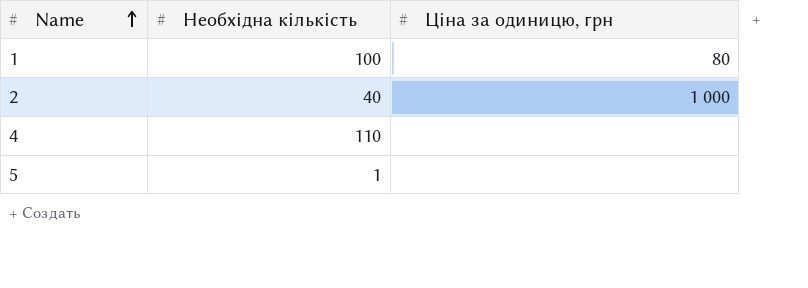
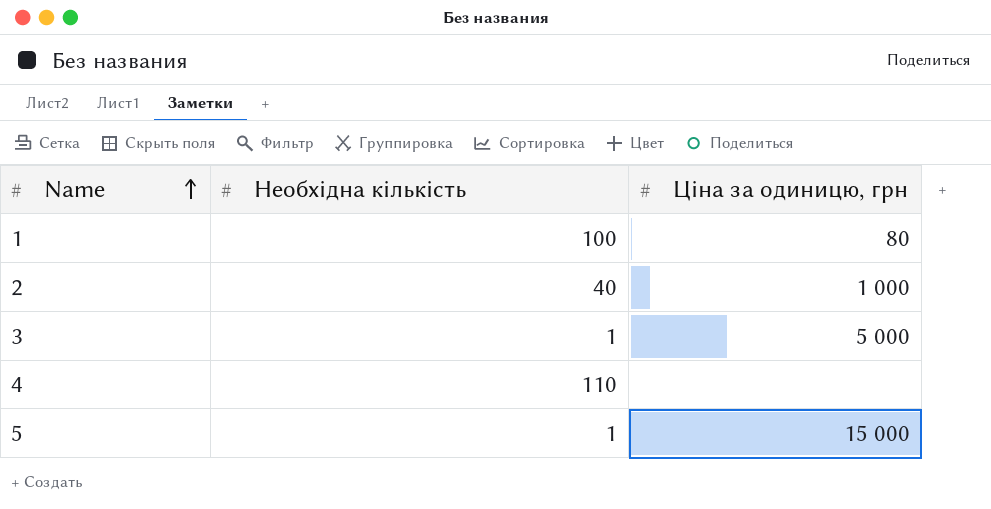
row 3: none -> 1 | 5 000
5 | Ціна за одиницю, грн: none -> 15 000

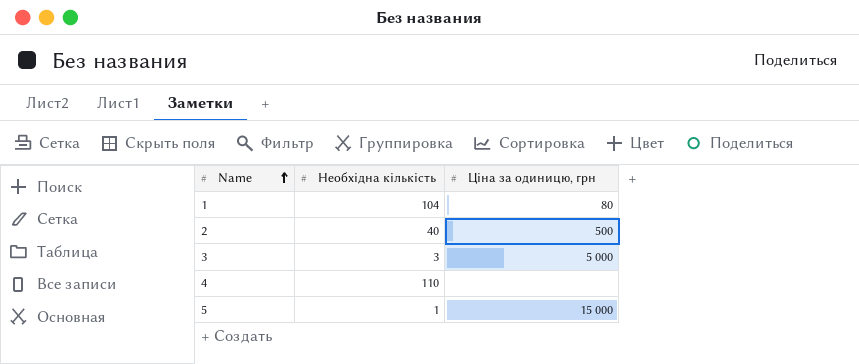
1 | Необхідна кількість: 100 -> 104
2 | Ціна за одиницю, грн: 1 000 -> 500
3 | Необхідна кількість: 1 -> 3

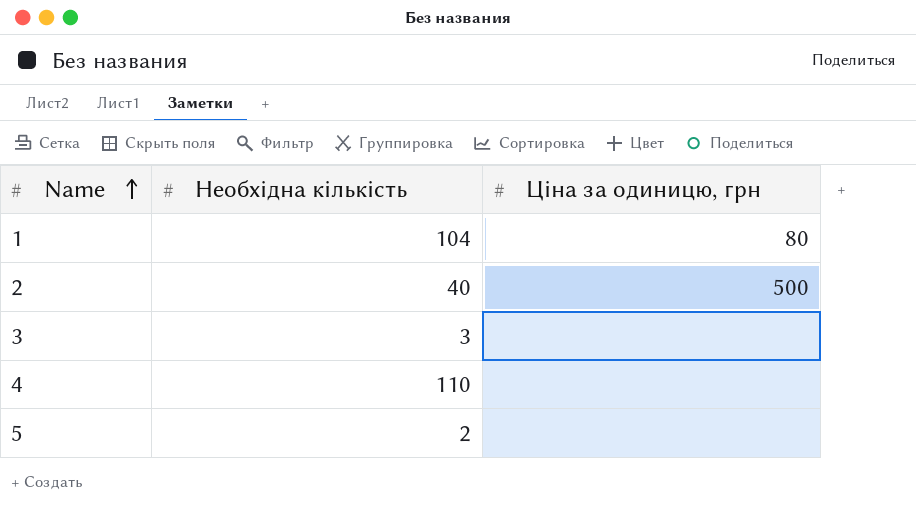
3 | Ціна за одиницю, грн: 5 000 -> none
5 | Необхідна кількість: 1 -> 2
5 | Ціна за одиницю, грн: 15 000 -> none

